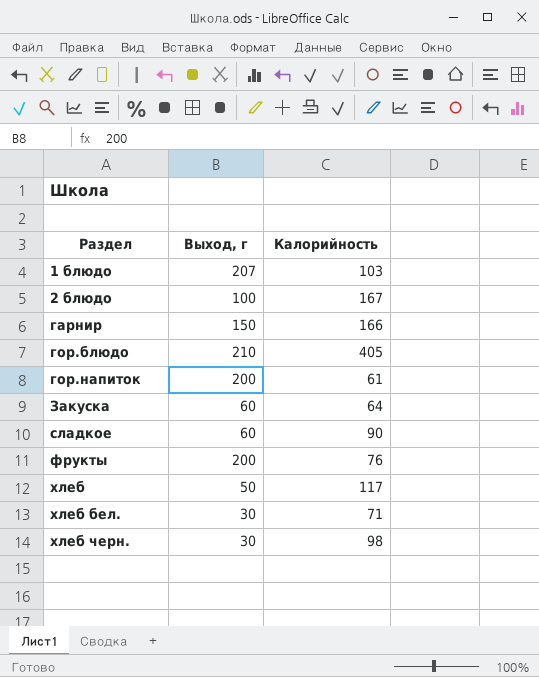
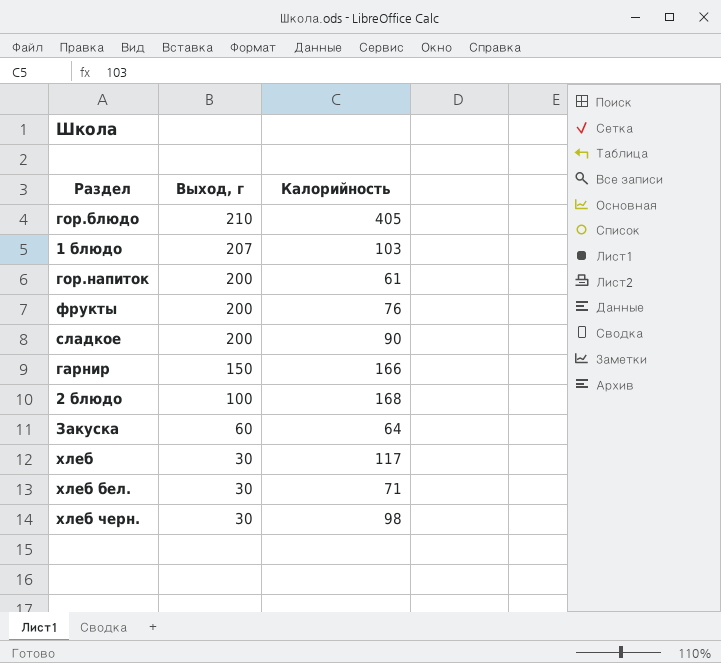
row order: Раздел ascending -> Выход, г descending
сладкое | Выход, г: 60 -> 200
2 блюдо | Калорийность: 167 -> 168
хлеб | Выход, г: 50 -> 30

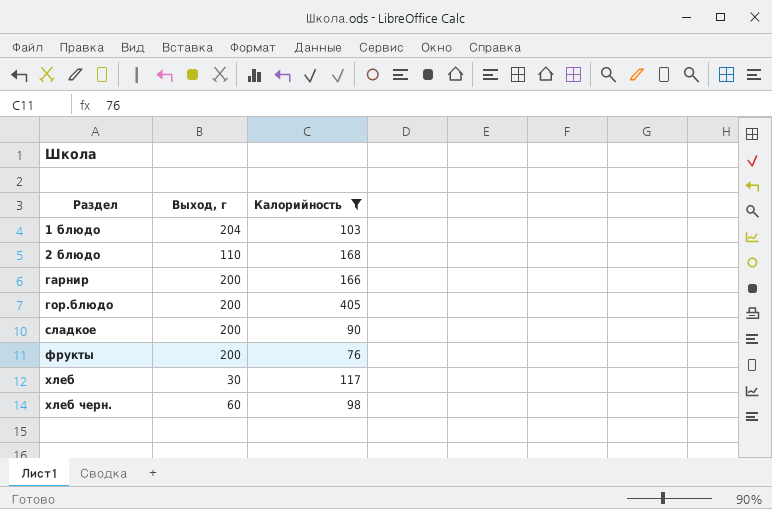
filter: none -> Калорийность >= 76
row order: Выход, г descending -> Раздел ascending
1 блюдо | Выход, г: 207 -> 204
2 блюдо | Выход, г: 100 -> 110
гарнир | Выход, г: 150 -> 200
гор.блюдо | Выход, г: 210 -> 200
хлеб черн. | Выход, г: 30 -> 60

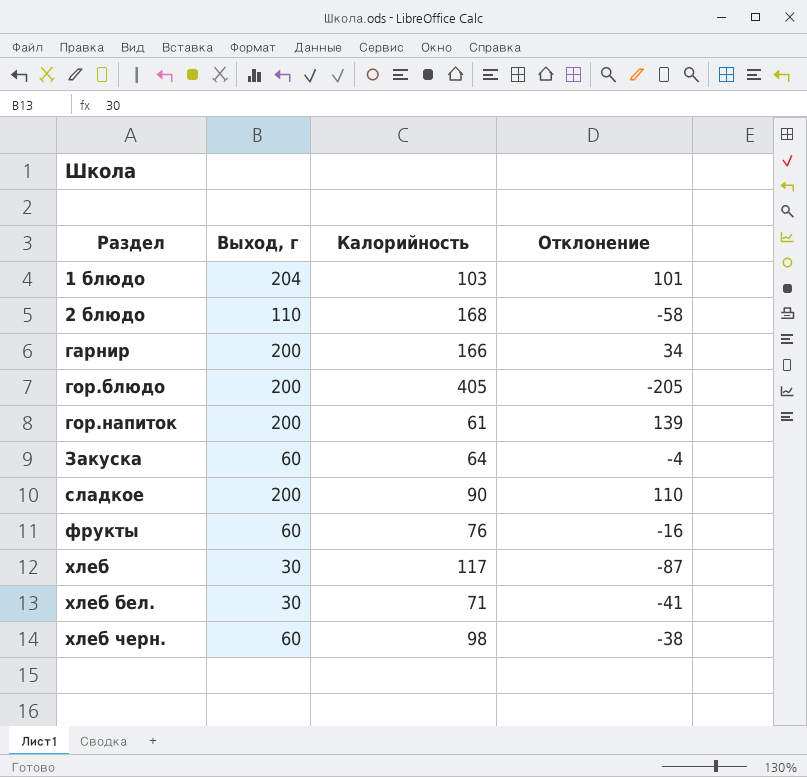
filter: Калорийность >= 76 -> none
column Отклонение | formula: none -> [Выход, г] - [Калорийность]
фрукты | Выход, г: 200 -> 60

